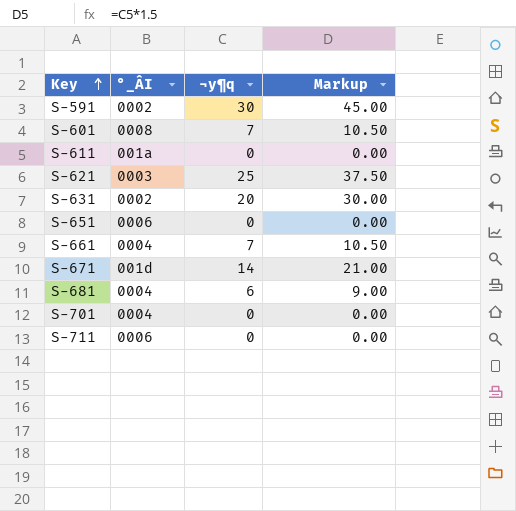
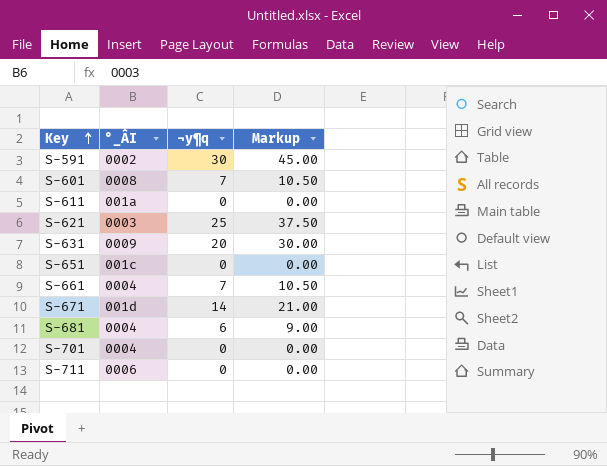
S-631 | °_ÂI: 0002 -> 0009
S-651 | °_ÂI: 0006 -> 001c

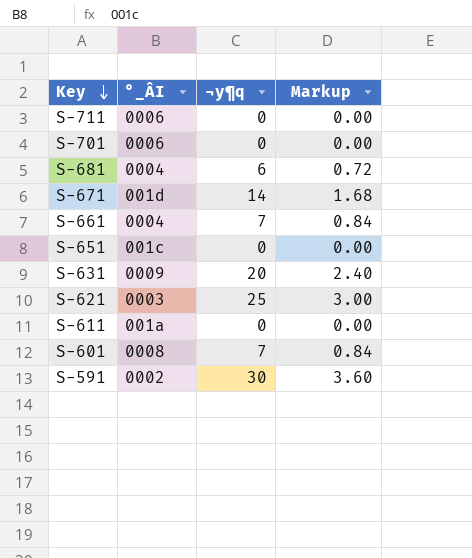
row order: Key ascending -> Key descending
column Markup | formula: [¬y¶q] * 1.5 -> [¬y¶q] * 0.12
S-701 | °_ÂI: 0004 -> 0006

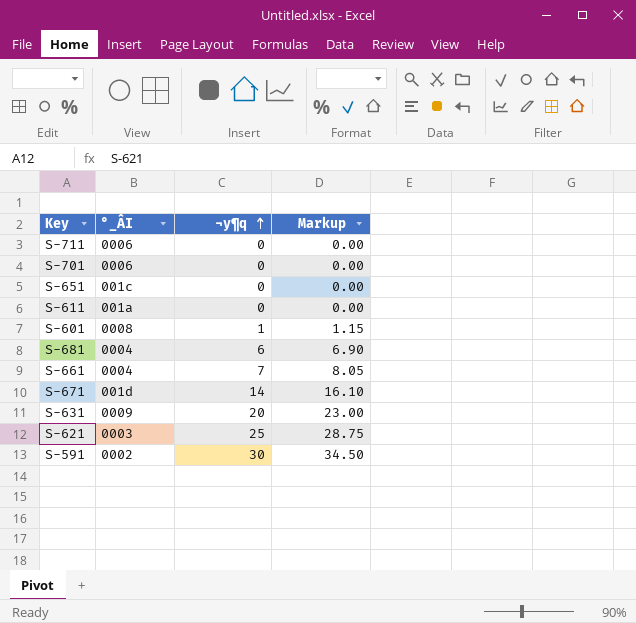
row order: Key descending -> ¬y¶q ascending
column Markup | formula: [¬y¶q] * 0.12 -> [¬y¶q] * 1.15
S-601 | ¬y¶q: 7 -> 1

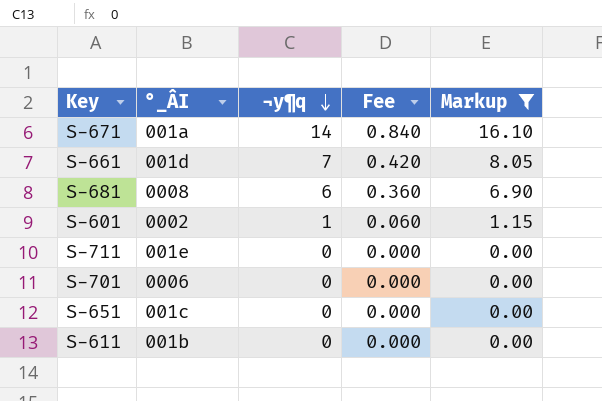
filter: none -> Markup <= 16.10
row order: ¬y¶q ascending -> ¬y¶q descending
column Fee | formula: none -> [¬y¶q] * 0.06
S-671 | °_ÂI: 001d -> 001a
S-661 | °_ÂI: 0004 -> 001d
S-681 | °_ÂI: 0004 -> 0008
S-601 | °_ÂI: 0008 -> 0002
S-711 | °_ÂI: 0006 -> 001e
S-611 | °_ÂI: 001a -> 001b

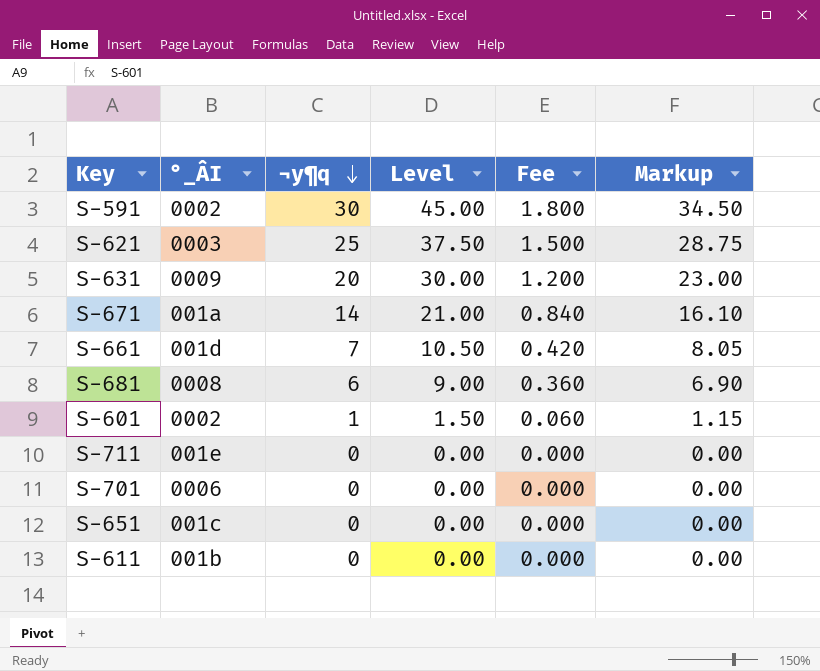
filter: Markup <= 16.10 -> none
column Level | formula: none -> [¬y¶q] * 1.5

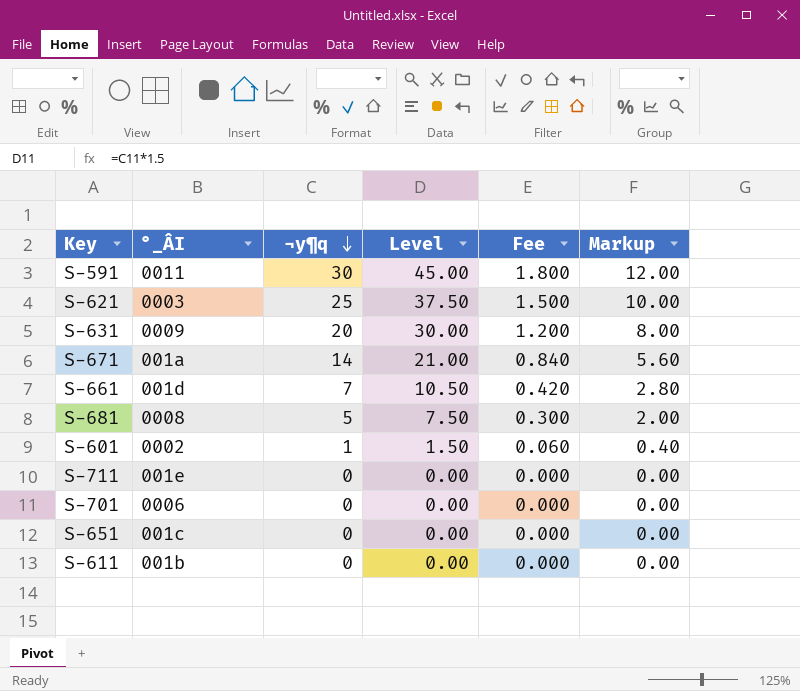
column Markup | formula: [¬y¶q] * 1.15 -> [¬y¶q] * 0.4
S-591 | °_ÂI: 0002 -> 0011
S-681 | ¬y¶q: 6 -> 5
S-681 | Level: 9.00 -> 7.50
S-681 | Fee: 0.360 -> 0.300

